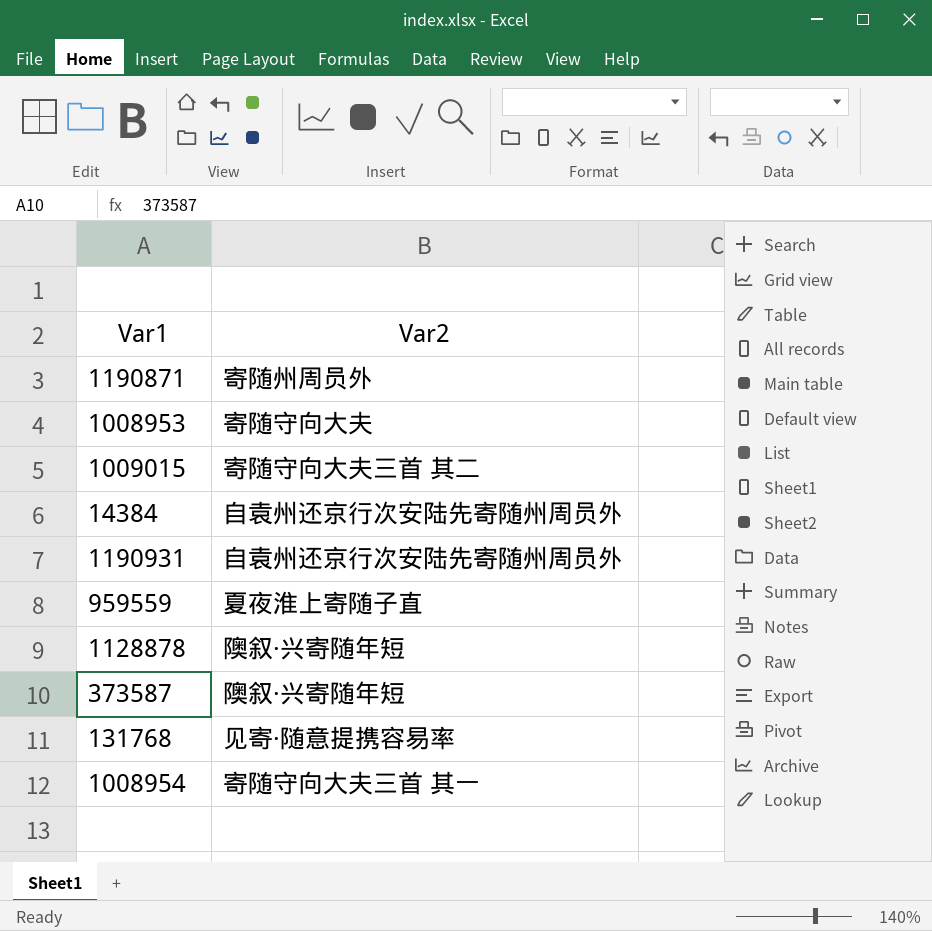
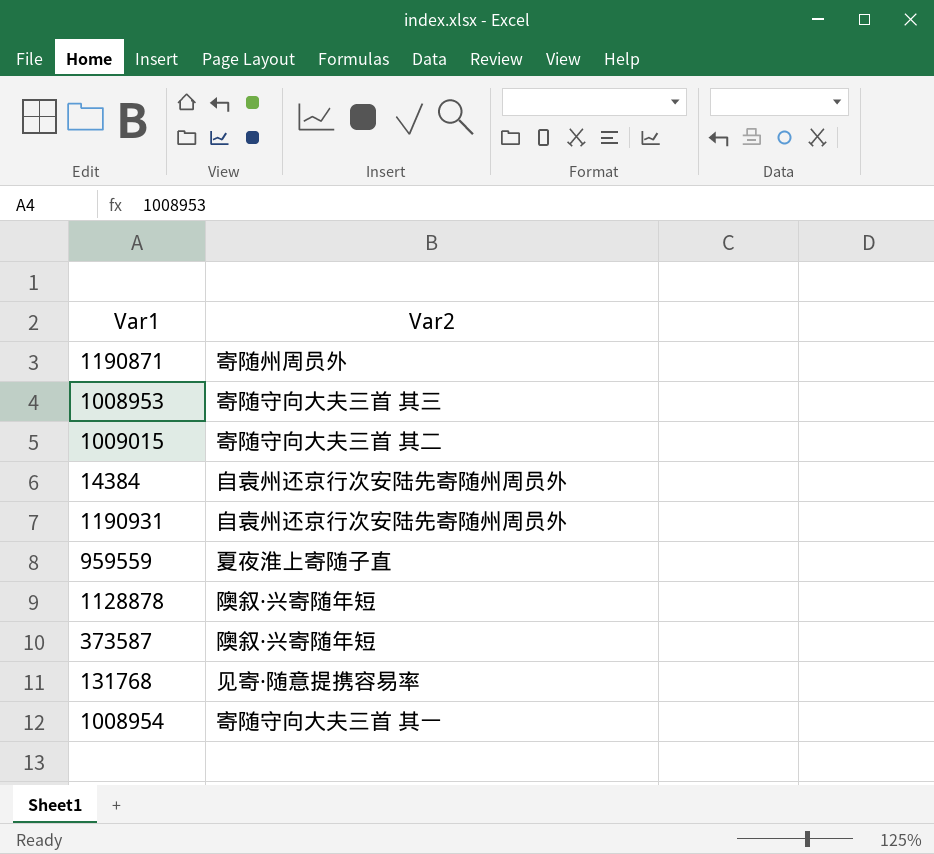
1008953 | Var2: 寄随守向大夫 -> 寄随守向大夫三首 其三

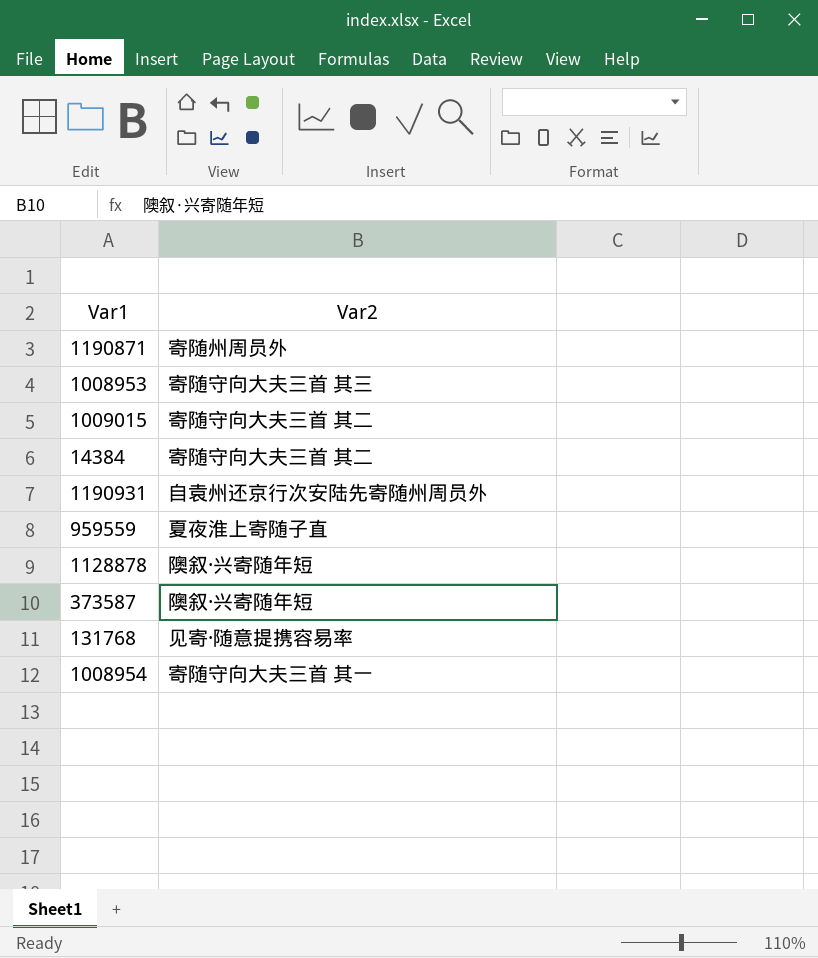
14384 | Var2: 自袁州还京行次安陆先寄随州周员外 -> 寄随守向大夫三首 其二

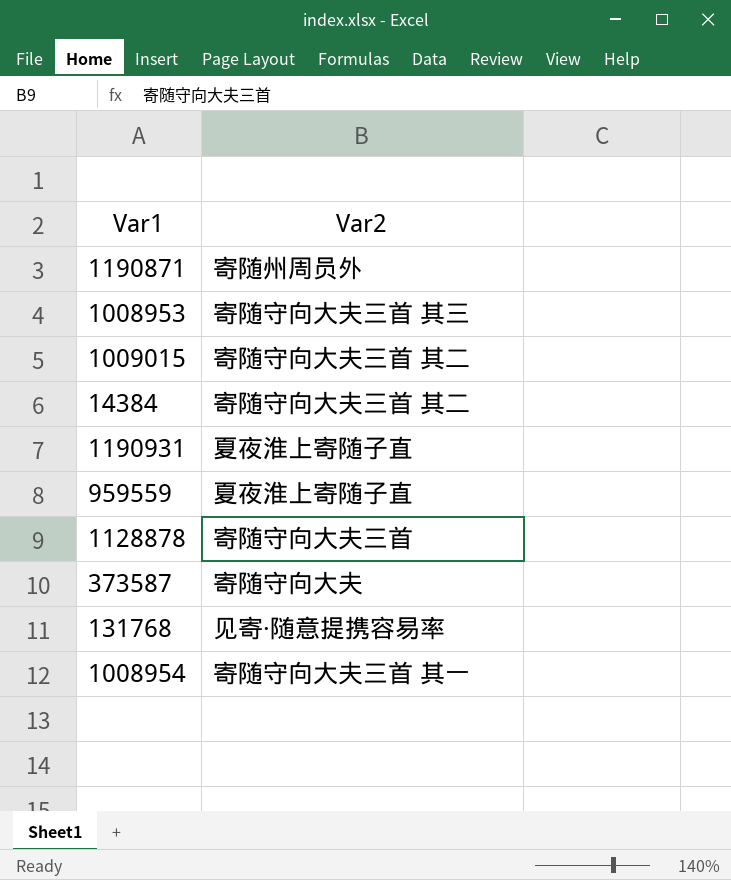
1190931 | Var2: 自袁州还京行次安陆先寄随州周员外 -> 夏夜淮上寄随子直
1128878 | Var2: 隩叙·兴寄随年短 -> 寄随守向大夫三首
373587 | Var2: 隩叙·兴寄随年短 -> 寄随守向大夫

